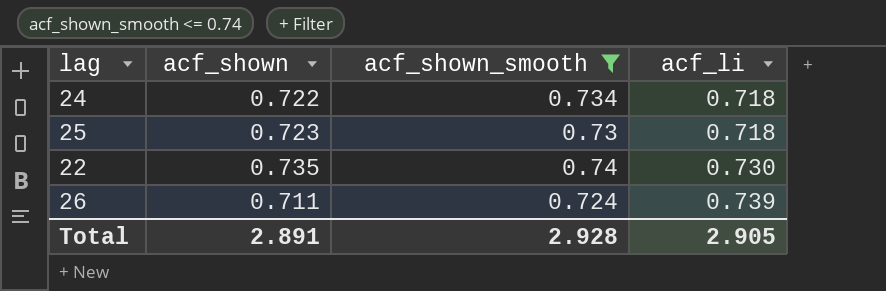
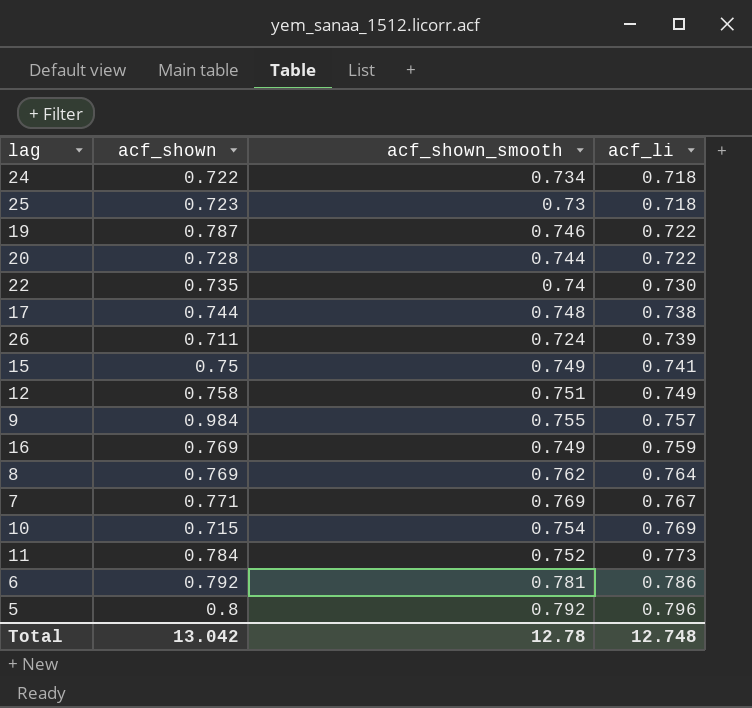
filter: acf_shown_smooth <= 0.74 -> none
Total | acf_shown: 2.891 -> 13.042
Total | acf_shown_smooth: 2.928 -> 12.78
Total | acf_li: 2.905 -> 12.748

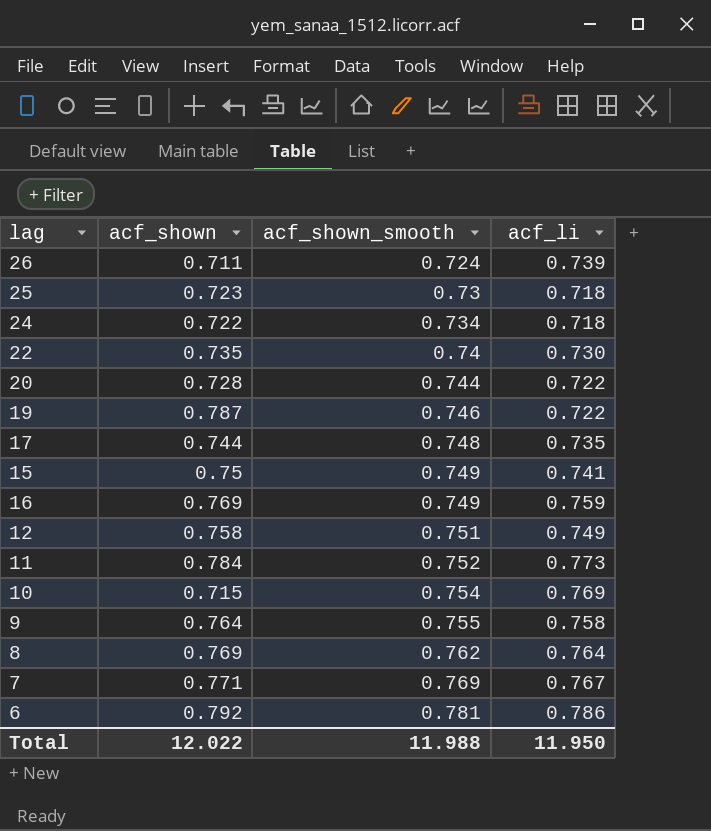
row order: acf_li ascending -> acf_shown_smooth ascending
row 5: 0.8 | 0.792 | 0.796 -> none
17 | acf_li: 0.738 -> 0.735
9 | acf_shown: 0.984 -> 0.764
9 | acf_li: 0.757 -> 0.758
Total | acf_shown: 13.042 -> 12.022
Total | acf_shown_smooth: 12.78 -> 11.988
Total | acf_li: 12.748 -> 11.950

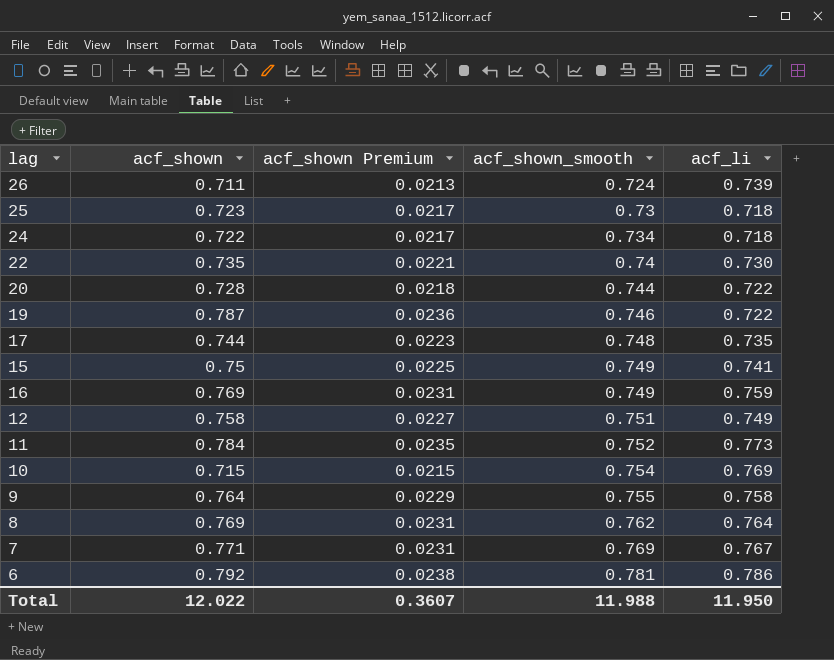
column acf_shown Premium | formula: none -> [acf_shown] * 0.03

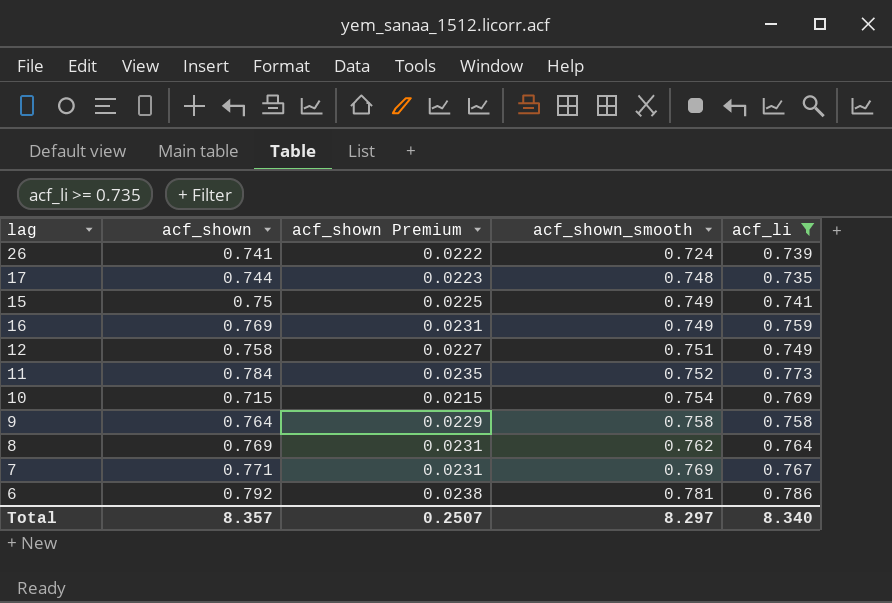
filter: none -> acf_li >= 0.735
26 | acf_shown: 0.711 -> 0.741
26 | acf_shown Premium: 0.0213 -> 0.0222
9 | acf_shown_smooth: 0.755 -> 0.758
Total | acf_shown: 12.022 -> 8.357
Total | acf_shown Premium: 0.3607 -> 0.2507
Total | acf_shown_smooth: 11.988 -> 8.297
Total | acf_li: 11.950 -> 8.340

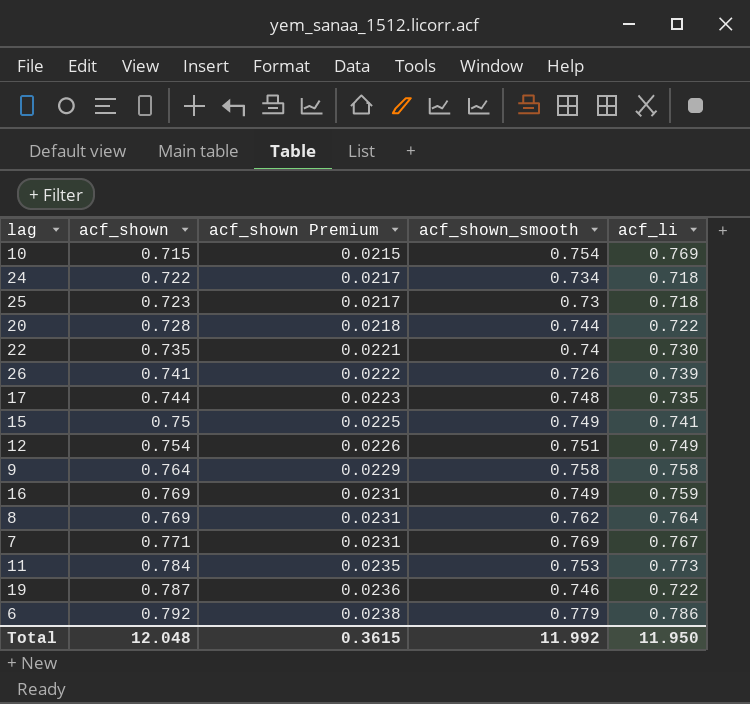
filter: acf_li >= 0.735 -> none
row order: acf_shown_smooth ascending -> acf_shown ascending
26 | acf_shown_smooth: 0.724 -> 0.726
12 | acf_shown: 0.758 -> 0.754
12 | acf_shown Premium: 0.0227 -> 0.0226
11 | acf_shown_smooth: 0.752 -> 0.753
6 | acf_shown_smooth: 0.781 -> 0.779
Total | acf_shown: 8.357 -> 12.048
Total | acf_shown Premium: 0.2507 -> 0.3615
Total | acf_shown_smooth: 8.297 -> 11.992
Total | acf_li: 8.340 -> 11.950

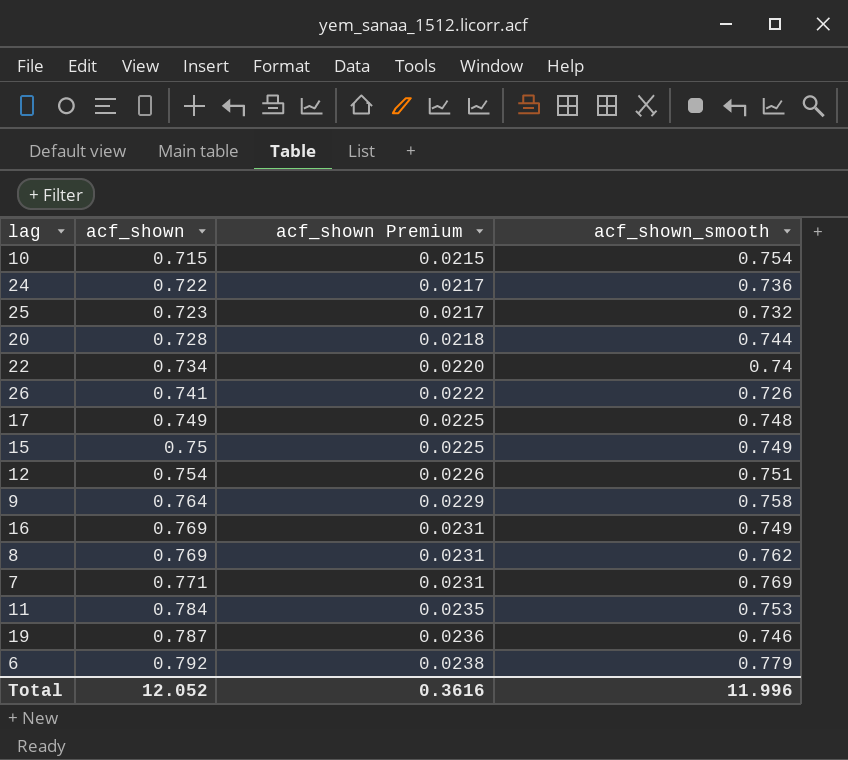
column acf_li | position: 5 -> none
24 | acf_shown_smooth: 0.734 -> 0.736
25 | acf_shown_smooth: 0.73 -> 0.732
22 | acf_shown: 0.735 -> 0.734
22 | acf_shown Premium: 0.0221 -> 0.0220
17 | acf_shown: 0.744 -> 0.749
17 | acf_shown Premium: 0.0223 -> 0.0225
Total | acf_shown: 12.048 -> 12.052
Total | acf_shown Premium: 0.3615 -> 0.3616
Total | acf_shown_smooth: 11.992 -> 11.996

